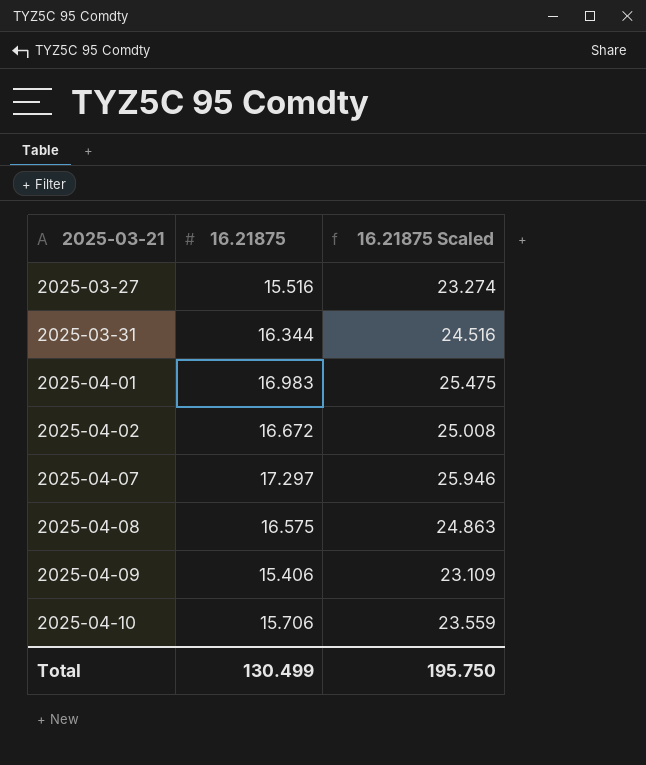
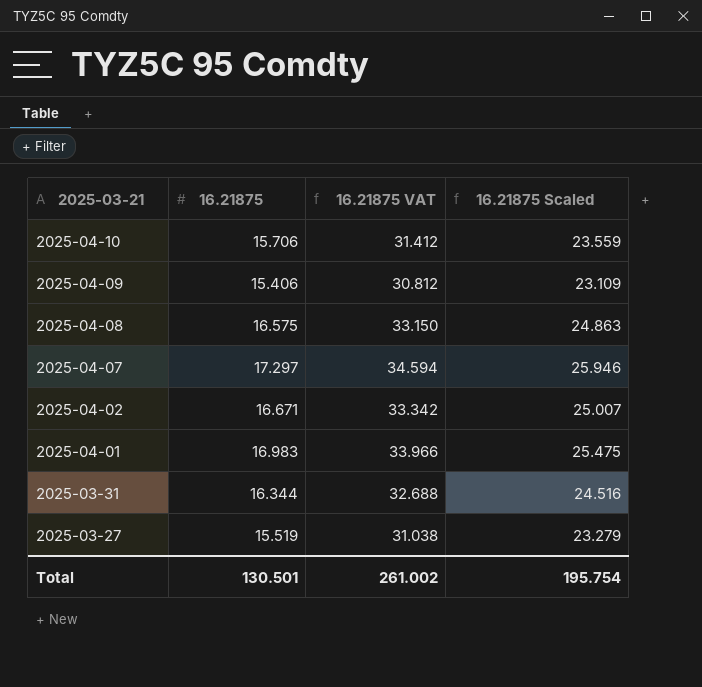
row order: 2025-03-21 ascending -> 2025-03-21 descending
column 16.21875 VAT | formula: none -> [16.21875] * 2
2025-04-02 | 16.21875: 16.672 -> 16.671
2025-04-02 | 16.21875 Scaled: 25.008 -> 25.007
2025-03-27 | 16.21875: 15.516 -> 15.519
2025-03-27 | 16.21875 Scaled: 23.274 -> 23.279
Total | 16.21875: 130.499 -> 130.501
Total | 16.21875 Scaled: 195.750 -> 195.754

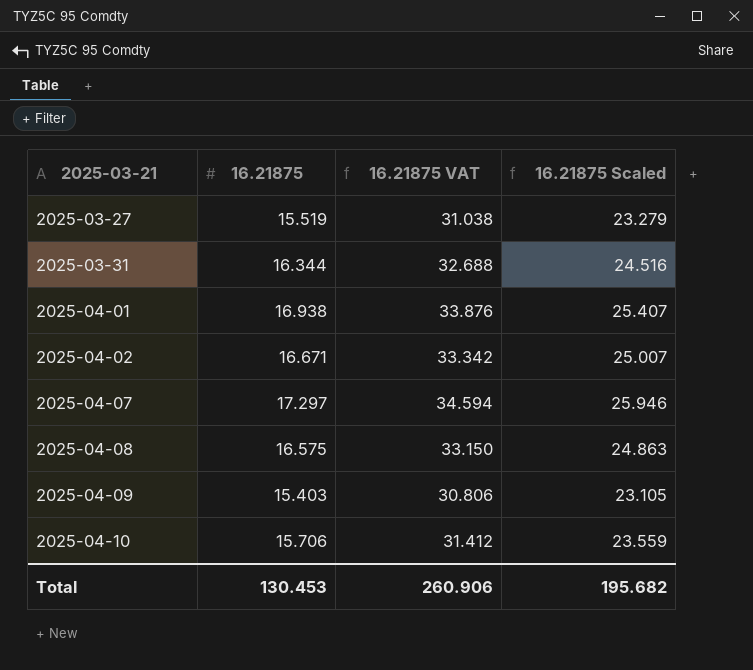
row order: 2025-03-21 descending -> 2025-03-21 ascending
2025-04-01 | 16.21875: 16.983 -> 16.938
2025-04-01 | 16.21875 VAT: 33.966 -> 33.876
2025-04-01 | 16.21875 Scaled: 25.475 -> 25.407
2025-04-09 | 16.21875: 15.406 -> 15.403
2025-04-09 | 16.21875 VAT: 30.812 -> 30.806
2025-04-09 | 16.21875 Scaled: 23.109 -> 23.105
Total | 16.21875: 130.501 -> 130.453
Total | 16.21875 VAT: 261.002 -> 260.906
Total | 16.21875 Scaled: 195.754 -> 195.682

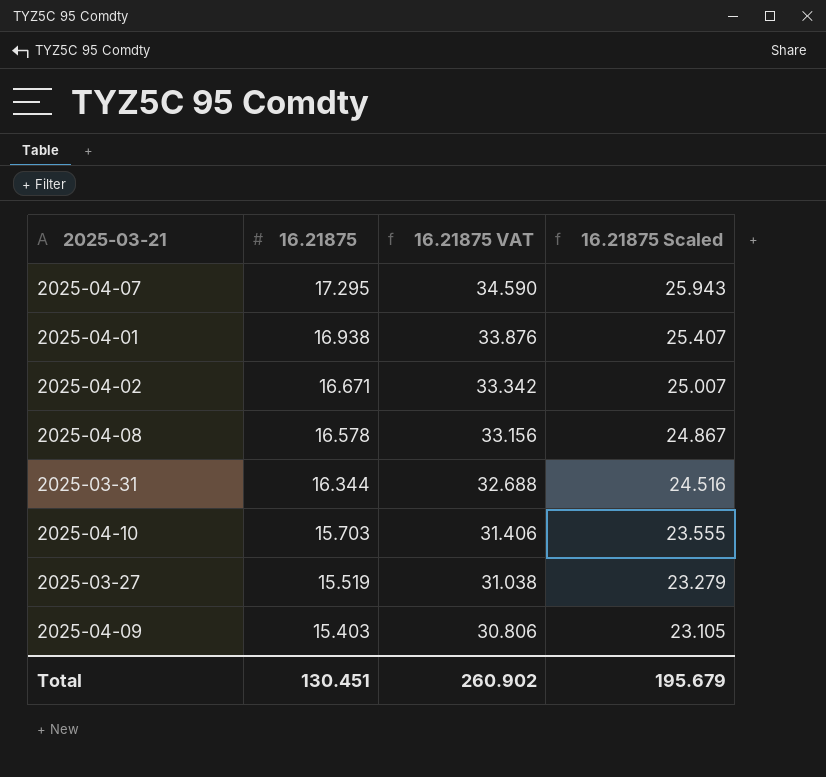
row order: 2025-03-21 ascending -> 16.21875 descending
2025-04-07 | 16.21875: 17.297 -> 17.295
2025-04-07 | 16.21875 VAT: 34.594 -> 34.590
2025-04-07 | 16.21875 Scaled: 25.946 -> 25.943
2025-04-08 | 16.21875: 16.575 -> 16.578
2025-04-08 | 16.21875 VAT: 33.150 -> 33.156
2025-04-08 | 16.21875 Scaled: 24.863 -> 24.867
2025-04-10 | 16.21875: 15.706 -> 15.703
2025-04-10 | 16.21875 VAT: 31.412 -> 31.406
2025-04-10 | 16.21875 Scaled: 23.559 -> 23.555
Total | 16.21875: 130.453 -> 130.451
Total | 16.21875 VAT: 260.906 -> 260.902
Total | 16.21875 Scaled: 195.682 -> 195.679

